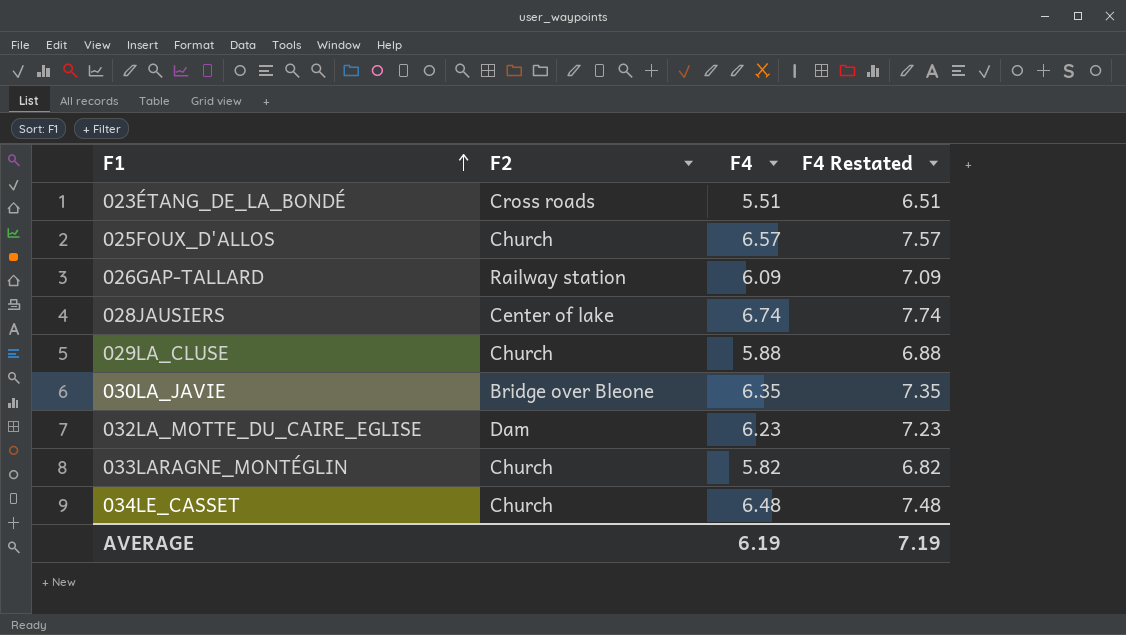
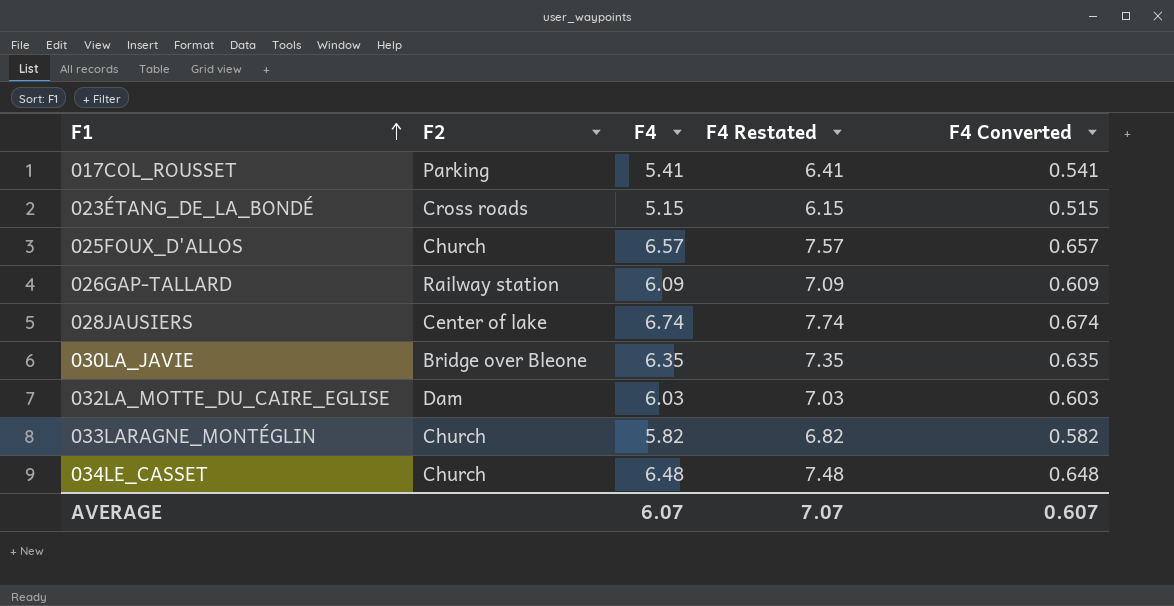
column F4 Converted | formula: none -> [F4] * 0.1
row 029LA_CLUSE: Church | 5.88 | 6.88 -> none
row 017COL_ROUSSET: none -> Parking | 5.41 | 6.41 | 0.541
023ÉTANG_DE_LA_BONDÉ | F4: 5.51 -> 5.15
023ÉTANG_DE_LA_BONDÉ | F4 Restated: 6.51 -> 6.15
032LA_MOTTE_DU_CAIRE_EGLISE | F4: 6.23 -> 6.03
032LA_MOTTE_DU_CAIRE_EGLISE | F4 Restated: 7.23 -> 7.03
AVERAGE | F4: 6.19 -> 6.07
AVERAGE | F4 Restated: 7.19 -> 7.07

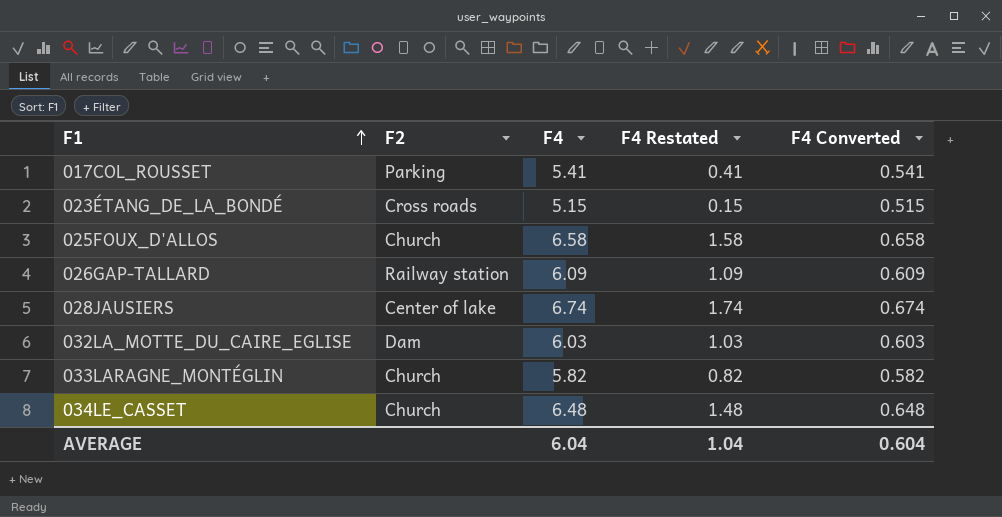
column F4 Restated | formula: [F4] + 1 -> [F4] - 5
row 030LA_JAVIE: Bridge over Bleone | 6.35 | 7.35 | 0.635 -> none
025FOUX_D'ALLOS | F4: 6.57 -> 6.58
025FOUX_D'ALLOS | F4 Converted: 0.657 -> 0.658
AVERAGE | F4: 6.07 -> 6.04
AVERAGE | F4 Restated: 7.07 -> 1.04
AVERAGE | F4 Converted: 0.607 -> 0.604

